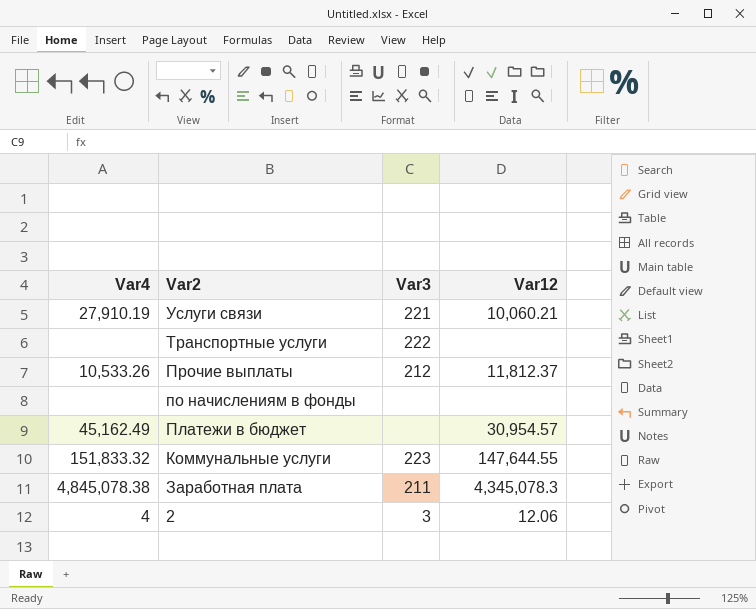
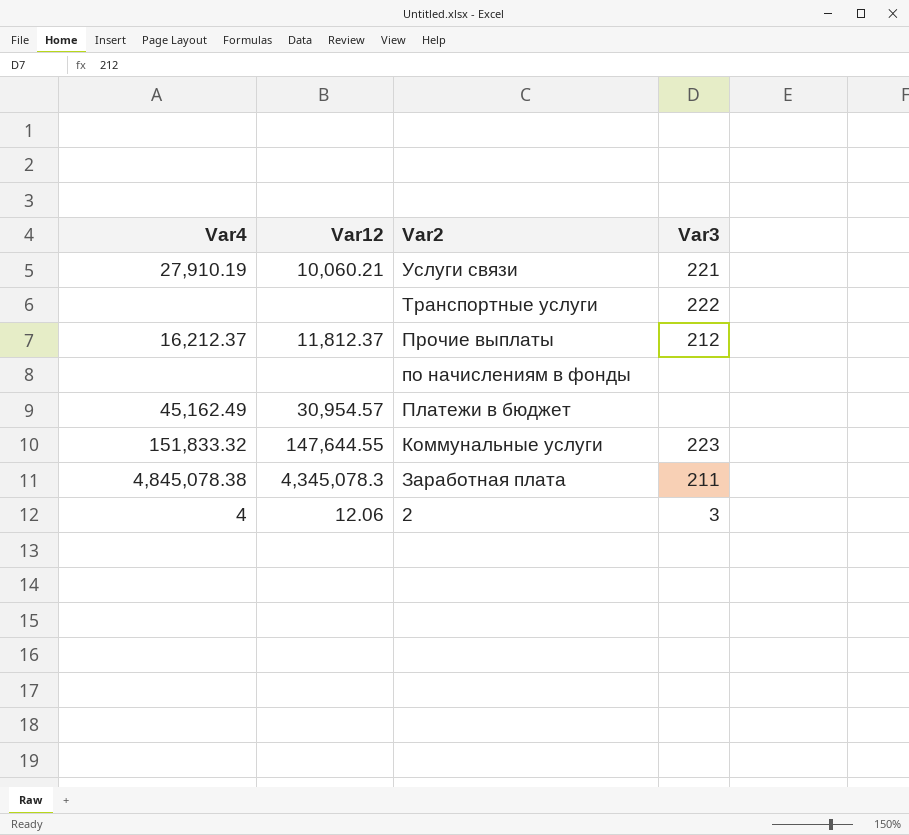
column Var12 | position: 4 -> 2
Прочие выплаты | Var4: 10,533.26 -> 16,212.37

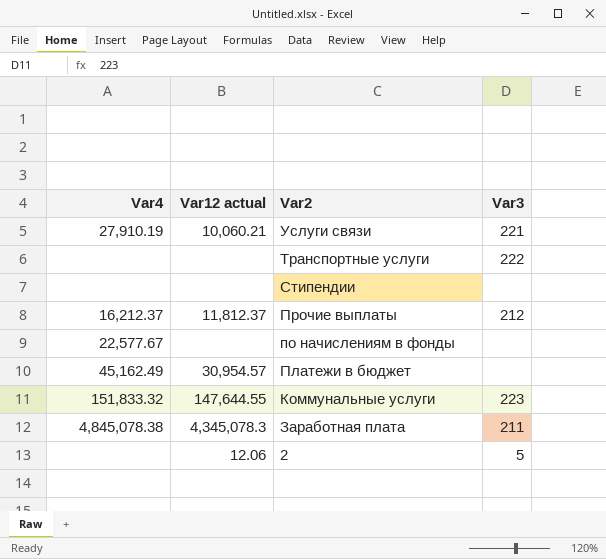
column name: Var12 -> Var12 actual
row Стипендии: none -> none | none | none
по начислениям в фонды | Var4: none -> 22,577.67
2 | Var4: 4 -> none
2 | Var3: 3 -> 5

